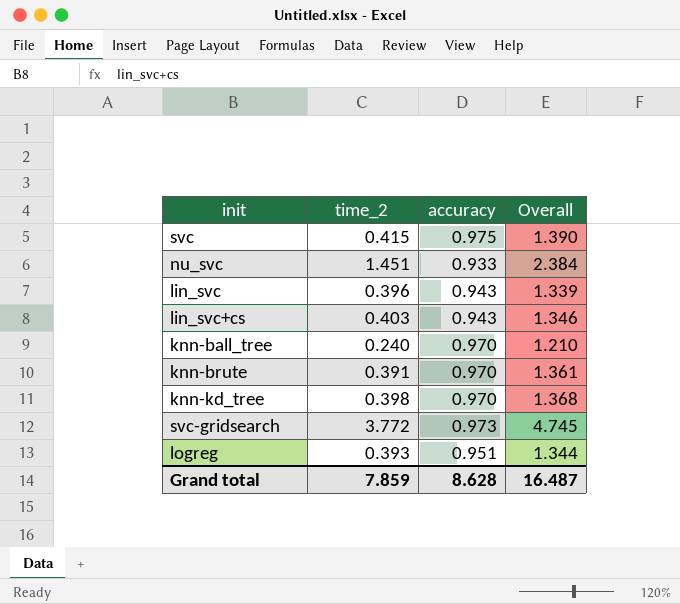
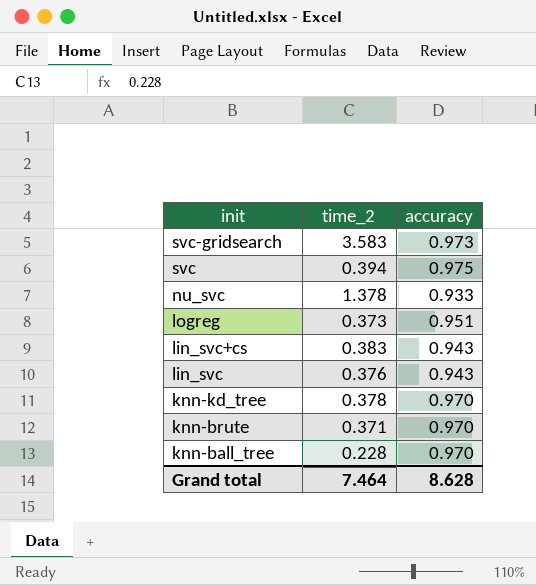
row order: none -> init descending
column Overall | formula: [time_2] + [accuracy] -> none
svc-gridsearch | time_2: 3.772 -> 3.583
svc | time_2: 0.415 -> 0.394
nu_svc | time_2: 1.451 -> 1.378
logreg | time_2: 0.393 -> 0.373
lin_svc+cs | time_2: 0.403 -> 0.383
lin_svc | time_2: 0.396 -> 0.376
knn-kd_tree | time_2: 0.398 -> 0.378
knn-brute | time_2: 0.391 -> 0.371
knn-ball_tree | time_2: 0.240 -> 0.228
Grand total | time_2: 7.859 -> 7.464

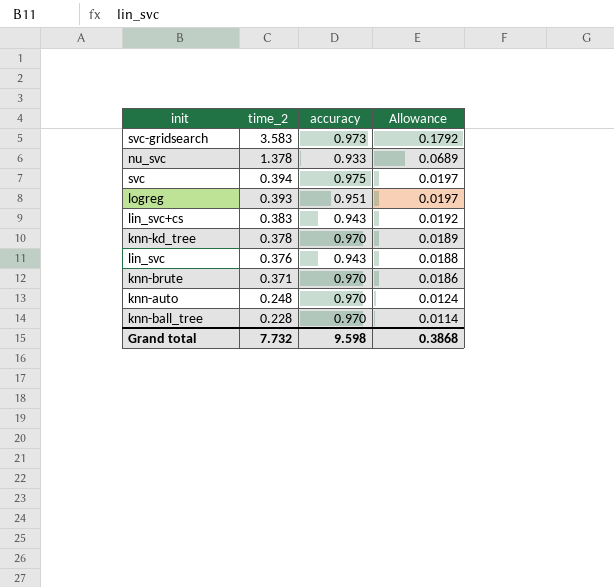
row order: init descending -> time_2 descending
column Allowance | formula: none -> [time_2] * 0.05
logreg | time_2: 0.373 -> 0.393
row knn-auto: none -> 0.248 | 0.970 | 0.0124
Grand total | time_2: 7.464 -> 7.732
Grand total | accuracy: 8.628 -> 9.598

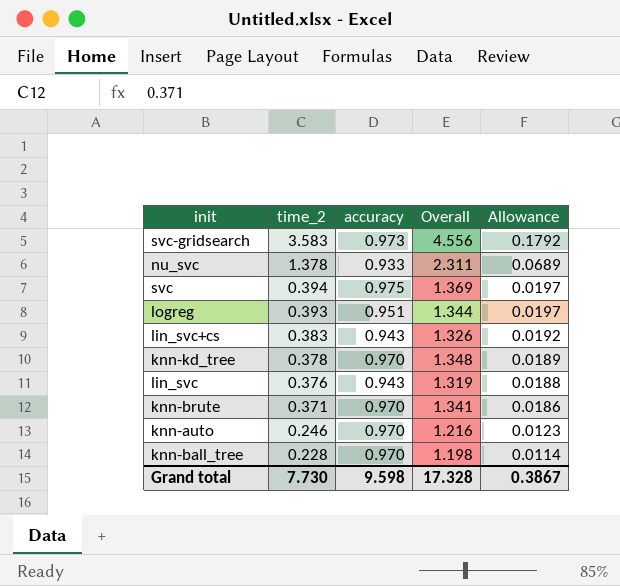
column Overall | formula: none -> [time_2] + [accuracy]
knn-auto | time_2: 0.248 -> 0.246
knn-auto | Allowance: 0.0124 -> 0.0123
Grand total | time_2: 7.732 -> 7.730
Grand total | Allowance: 0.3868 -> 0.3867

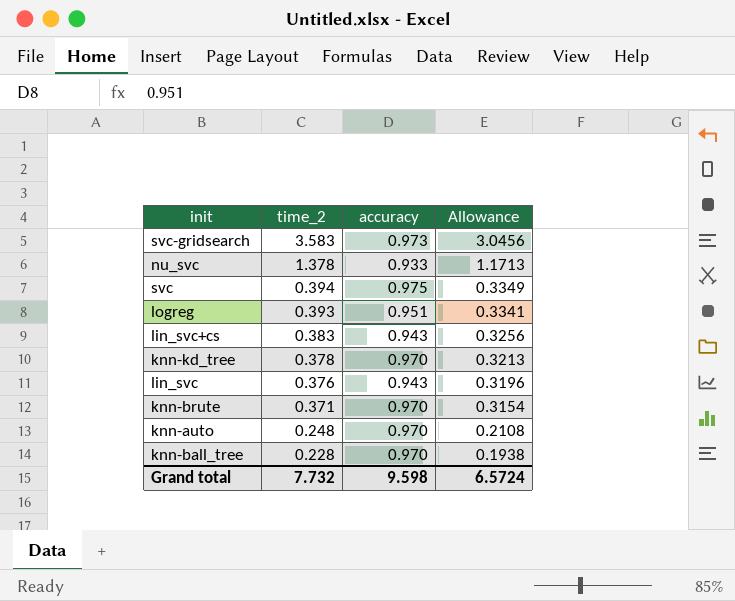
column Overall | formula: [time_2] + [accuracy] -> none
column Allowance | formula: [time_2] * 0.05 -> [time_2] * 0.85
knn-auto | time_2: 0.246 -> 0.248
Grand total | time_2: 7.730 -> 7.732
Grand total | Allowance: 0.3867 -> 6.5724

